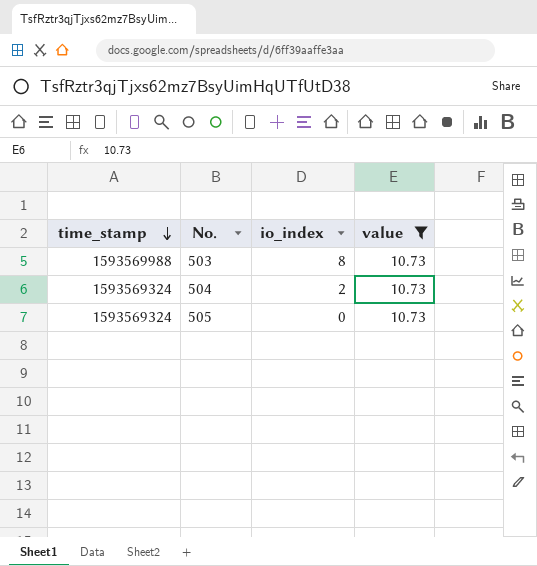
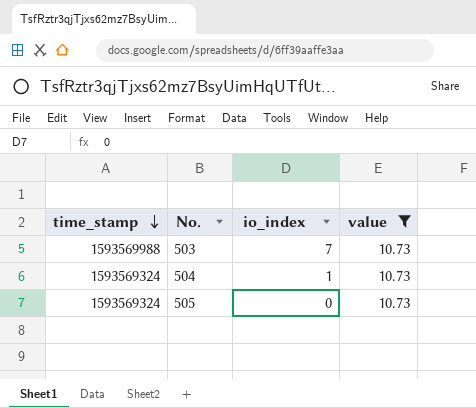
503 | io_index: 8 -> 7
504 | io_index: 2 -> 1

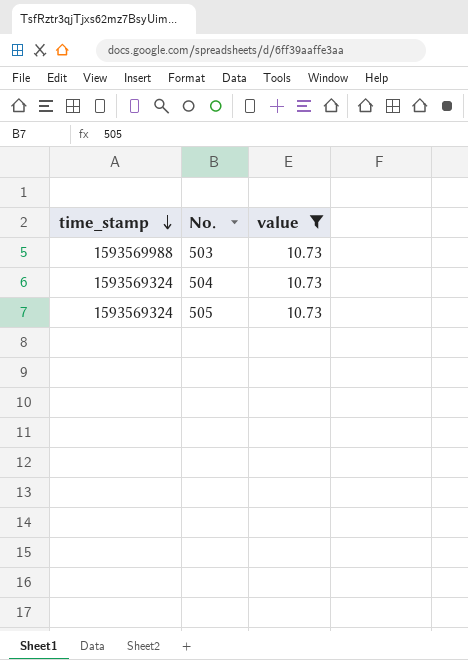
column io_index | position: 3 -> none

